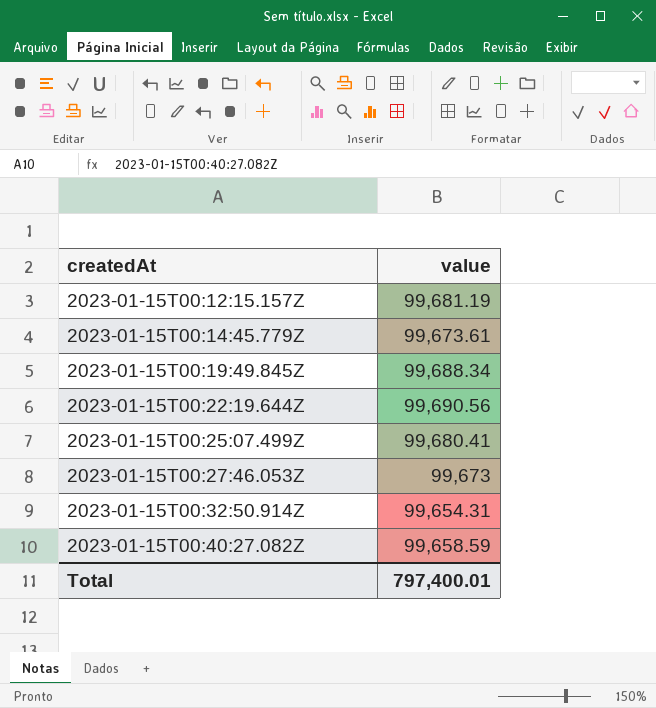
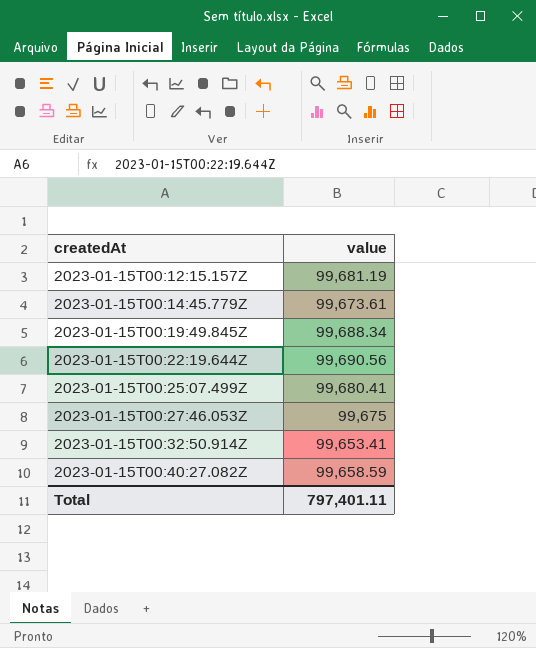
2023-01-15T00:27:46.053Z | value: 99,673 -> 99,675
2023-01-15T00:32:50.914Z | value: 99,654.31 -> 99,653.41
Total | value: 797,400.01 -> 797,401.11

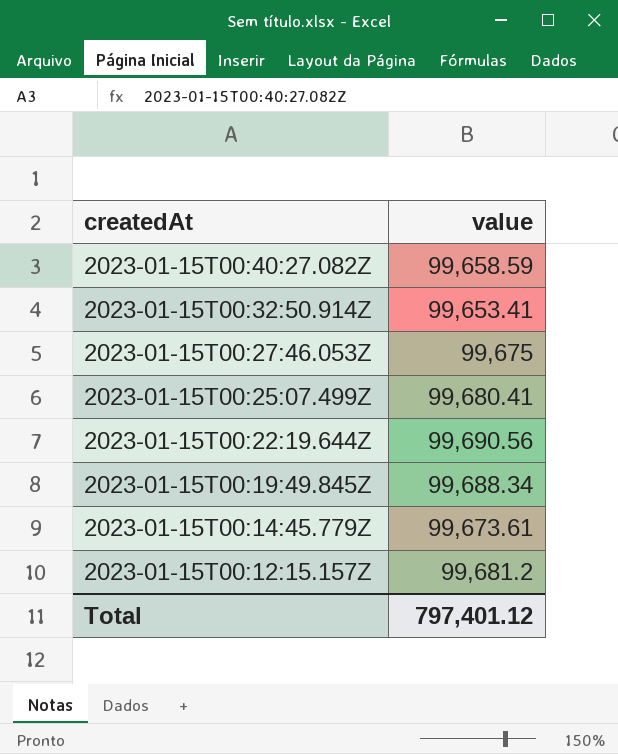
row order: createdAt ascending -> createdAt descending
2023-01-15T00:12:15.157Z | value: 99,681.19 -> 99,681.2
Total | value: 797,401.11 -> 797,401.12

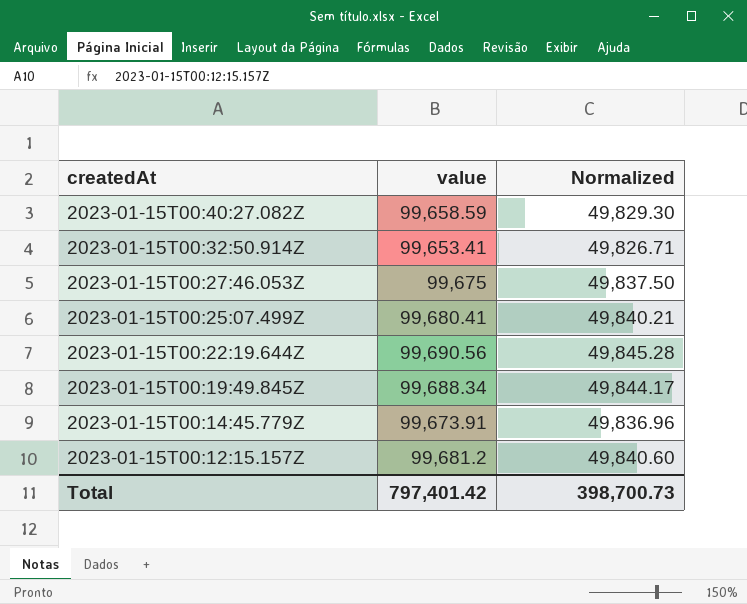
column Normalized | formula: none -> [value] * 0.5
2023-01-15T00:14:45.779Z | value: 99,673.61 -> 99,673.91
Total | value: 797,401.12 -> 797,401.42

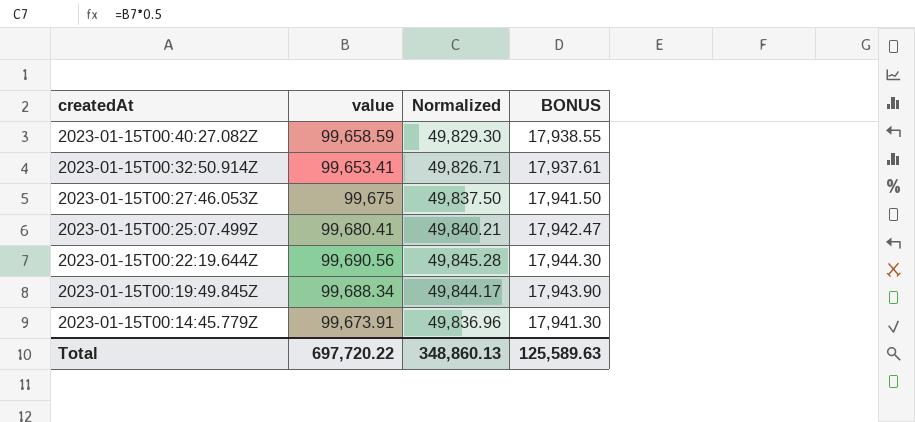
column BONUS | formula: none -> [value] * 0.18
row 2023-01-15T00:12:15.157Z: 99,681.2 | 49,840.60 -> none
Total | value: 797,401.42 -> 697,720.22
Total | Normalized: 398,700.73 -> 348,860.13

